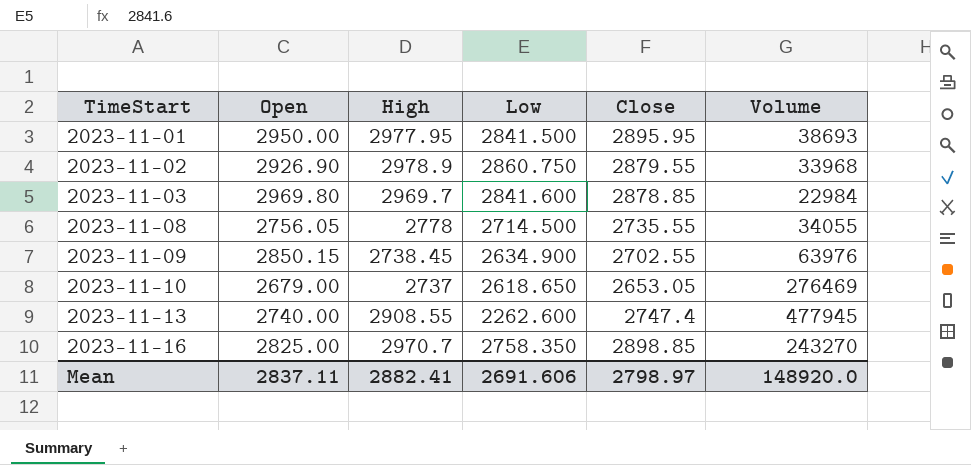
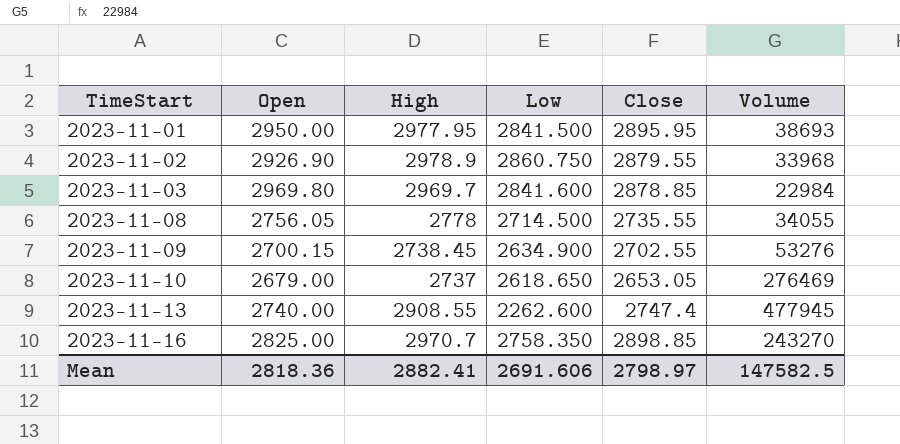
2023-11-09 | Open: 2850.15 -> 2700.15
2023-11-09 | Volume: 63976 -> 53276
Mean | Open: 2837.11 -> 2818.36
Mean | Volume: 148920.0 -> 147582.5

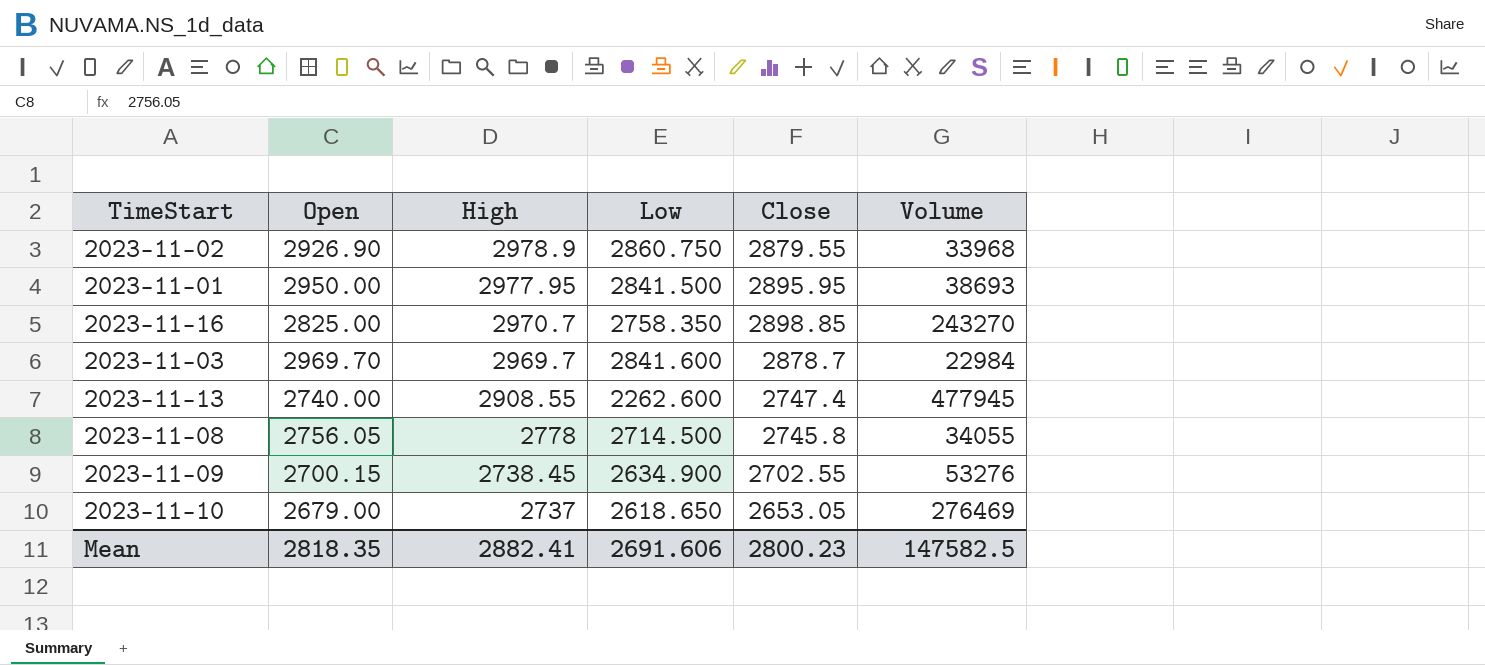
row order: TimeStart ascending -> High descending
2023-11-03 | Open: 2969.80 -> 2969.70
2023-11-03 | Close: 2878.85 -> 2878.7
2023-11-08 | Close: 2735.55 -> 2745.8
Mean | Open: 2818.36 -> 2818.35
Mean | Close: 2798.97 -> 2800.23

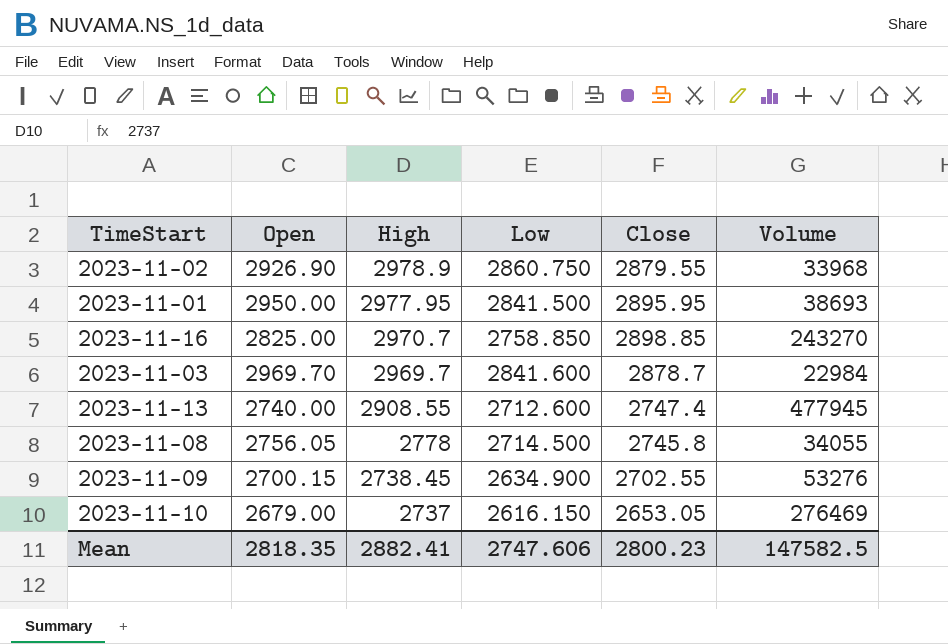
2023-11-16 | Low: 2758.350 -> 2758.850
2023-11-13 | Low: 2262.600 -> 2712.600
2023-11-10 | Low: 2618.650 -> 2616.150
Mean | Low: 2691.606 -> 2747.606

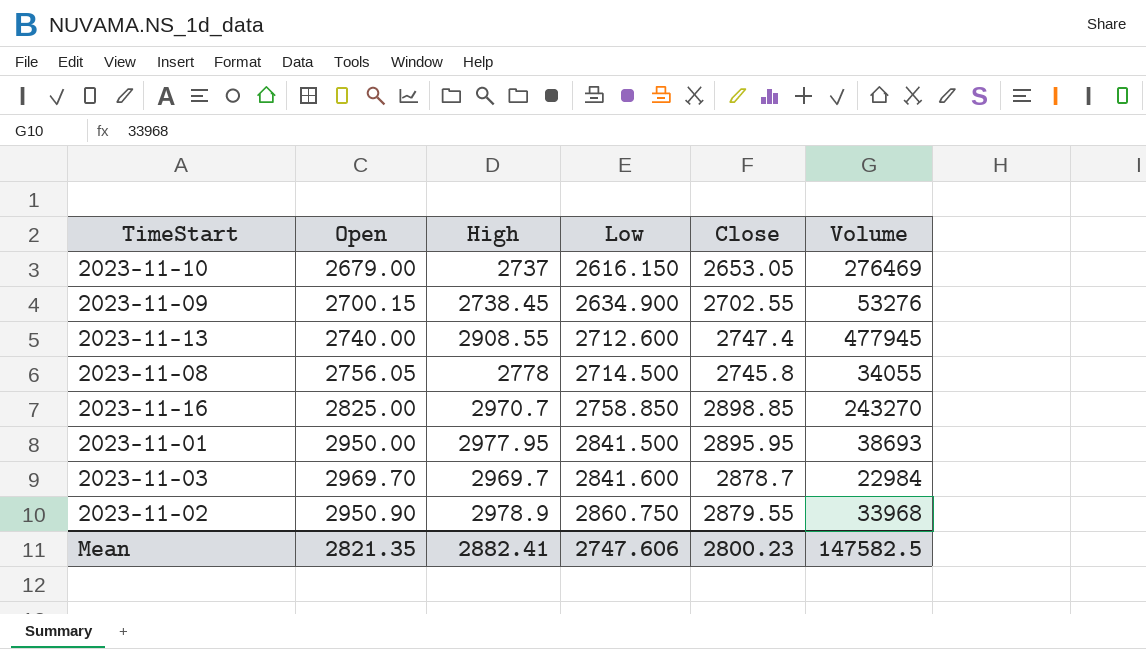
row order: High descending -> Low ascending
2023-11-02 | Open: 2926.90 -> 2950.90
Mean | Open: 2818.35 -> 2821.35

